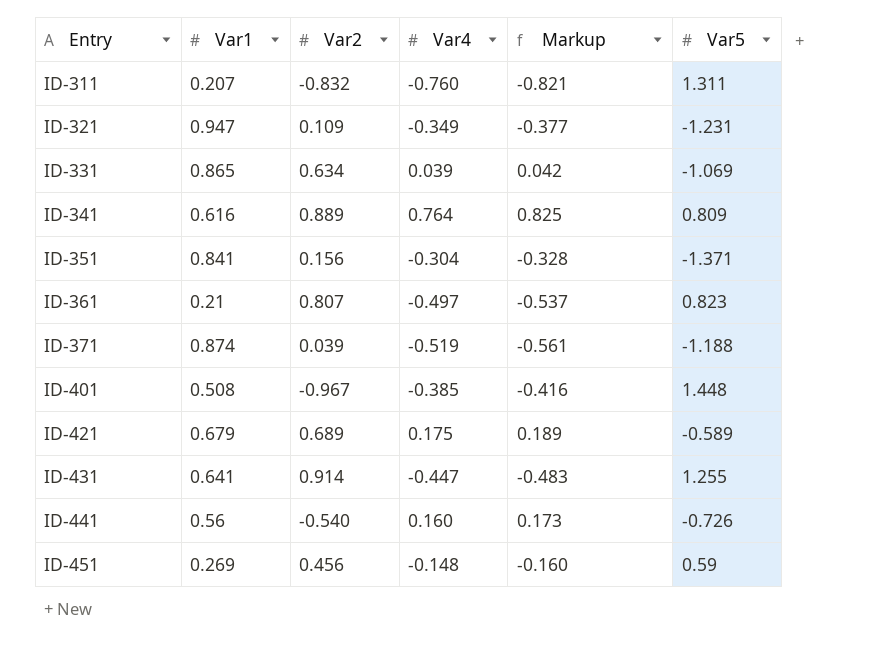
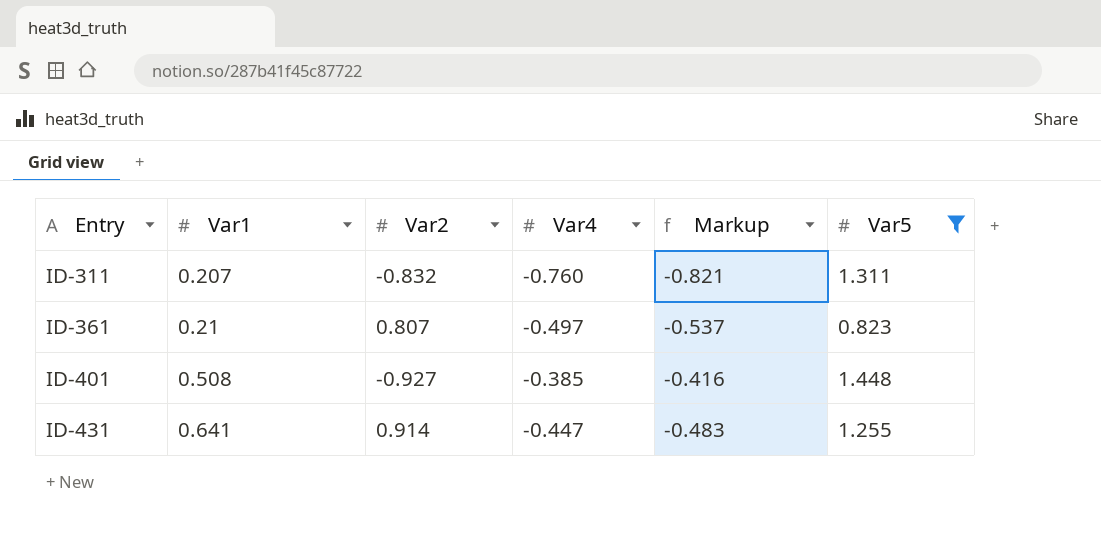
filter: none -> Var5 >= 0.823
ID-401 | Var2: -0.967 -> -0.927

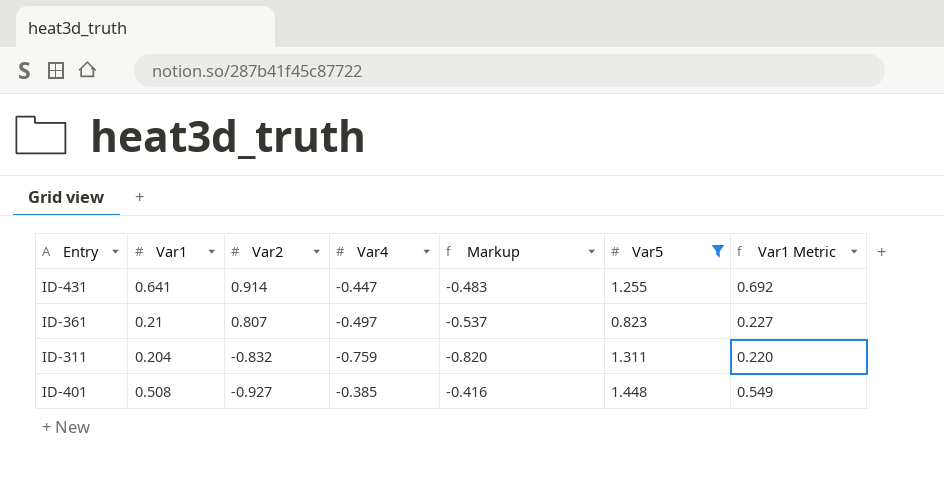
row order: Entry ascending -> Var2 descending
column Var1 Metric | formula: none -> [Var1] * 1.08
ID-311 | Var1: 0.207 -> 0.204
ID-311 | Var4: -0.760 -> -0.759
ID-311 | Markup: -0.821 -> -0.820

